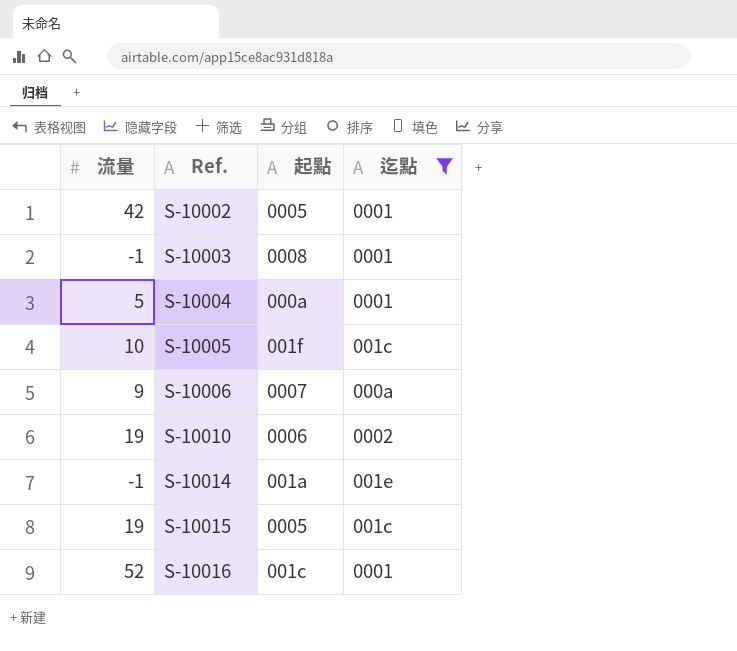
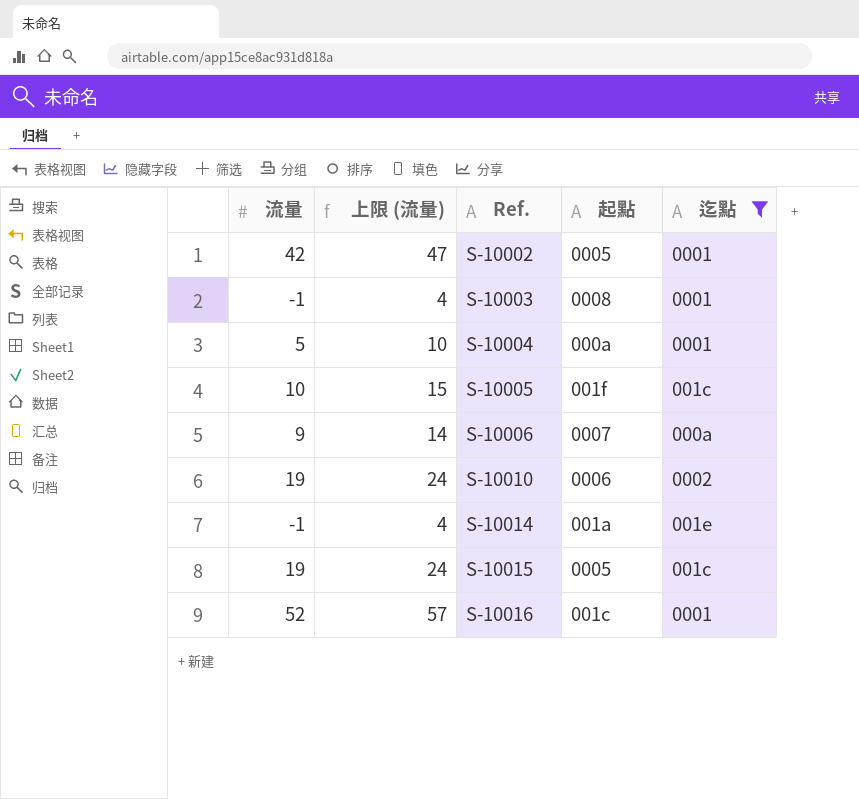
column 上限 (流量) | formula: none -> [流量] + 5

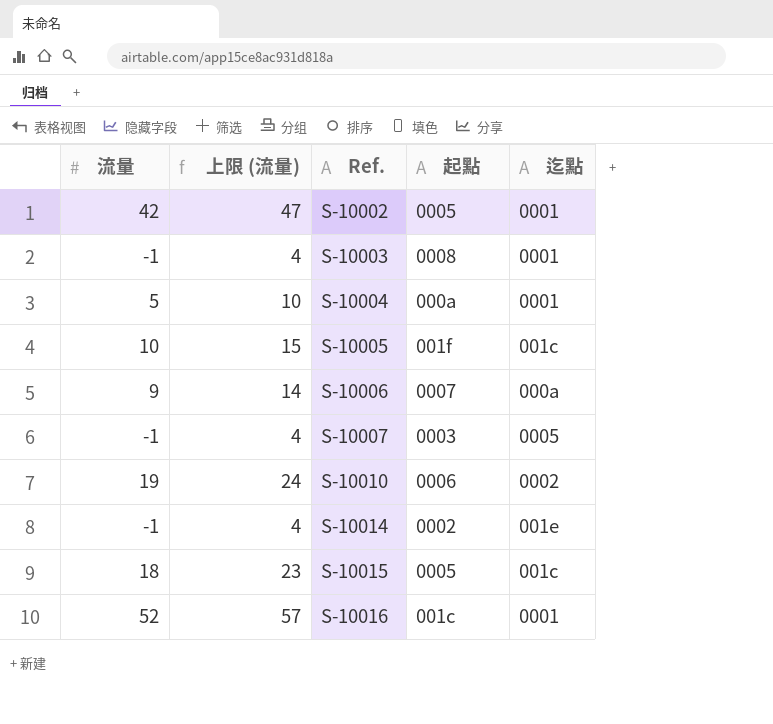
filter: 迄點 != 0005 -> none
S-10014 | 起點: 001a -> 0002
S-10015 | 流量: 19 -> 18
S-10015 | 上限 (流量): 24 -> 23

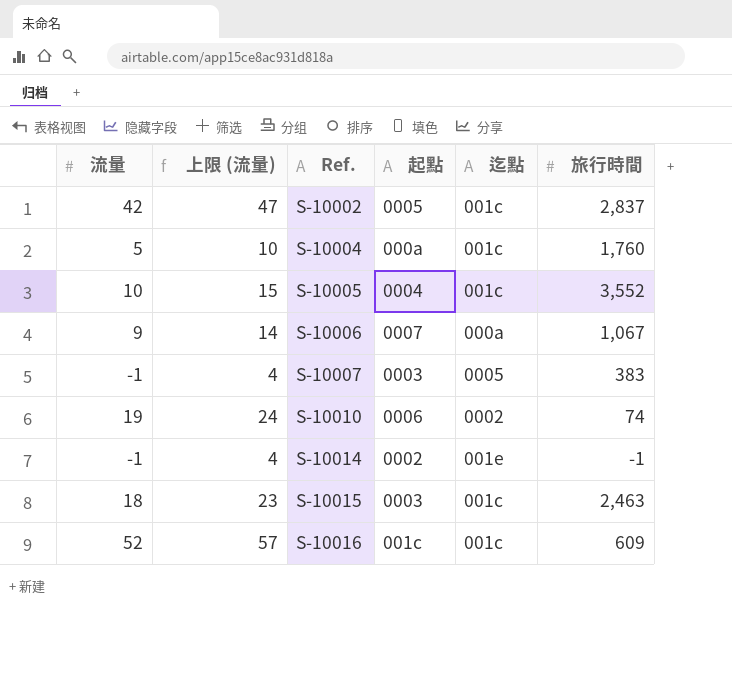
column 旅行時間 | position: none -> 6
row S-10003: -1 | 4 | 0008 | 0001 -> none
S-10002 | 迄點: 0001 -> 001c
S-10004 | 迄點: 0001 -> 001c
S-10005 | 起點: 001f -> 0004
S-10015 | 起點: 0005 -> 0003
S-10016 | 迄點: 0001 -> 001c

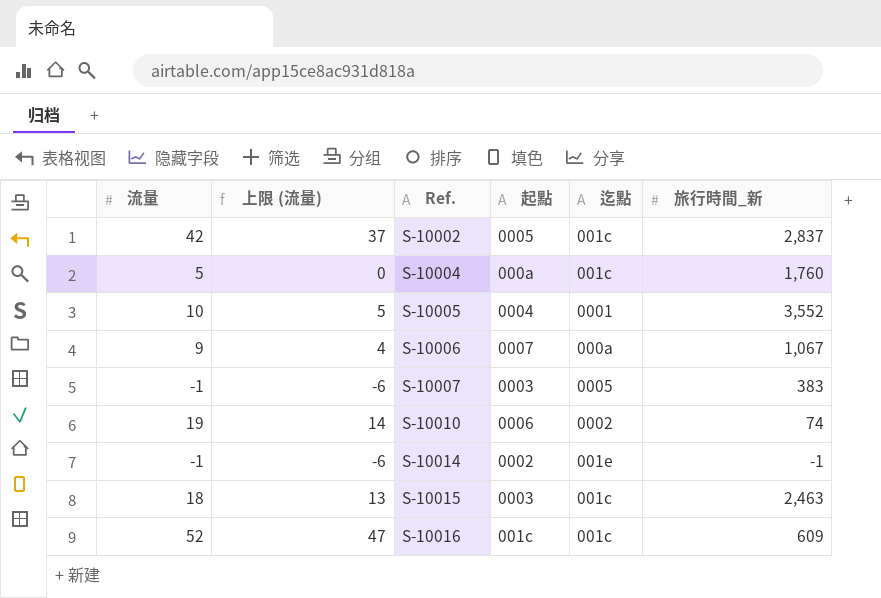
column 上限 (流量) | formula: [流量] + 5 -> [流量] - 5
column name: 旅行時間 -> 旅行時間_新
S-10005 | 迄點: 001c -> 0001

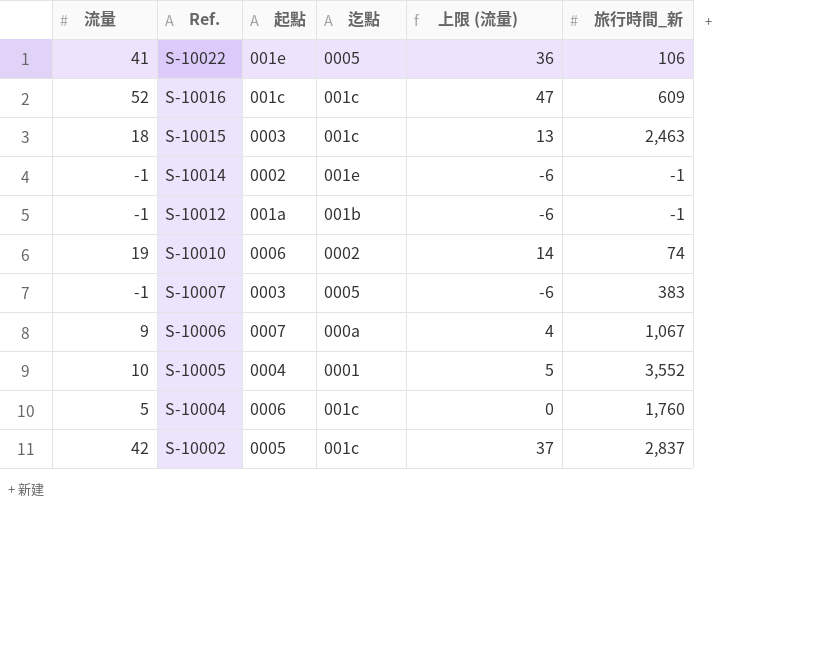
row order: Ref. ascending -> Ref. descending
column 上限 (流量) | position: 2 -> 5
row S-10022: none -> 41 | 001e | 0005 | 36 | 106
row S-10012: none -> -1 | 001a | 001b | -6 | -1
S-10004 | 起點: 000a -> 0006

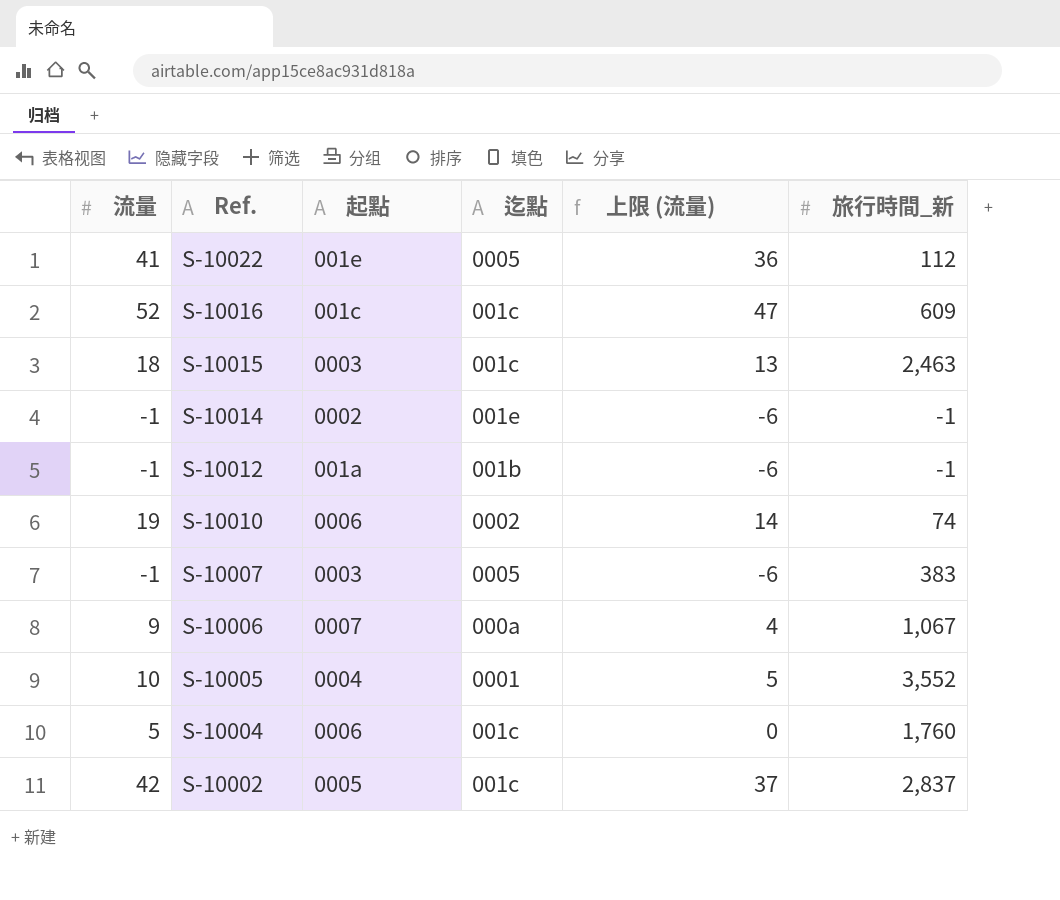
S-10022 | 旅行時間_新: 106 -> 112

